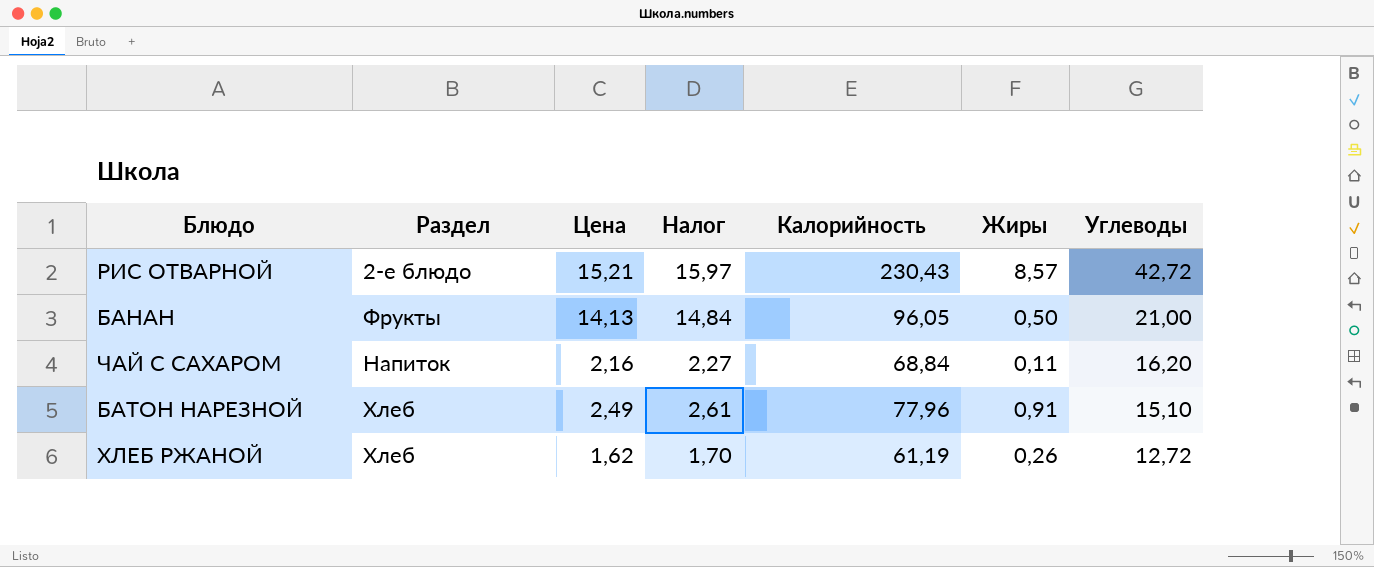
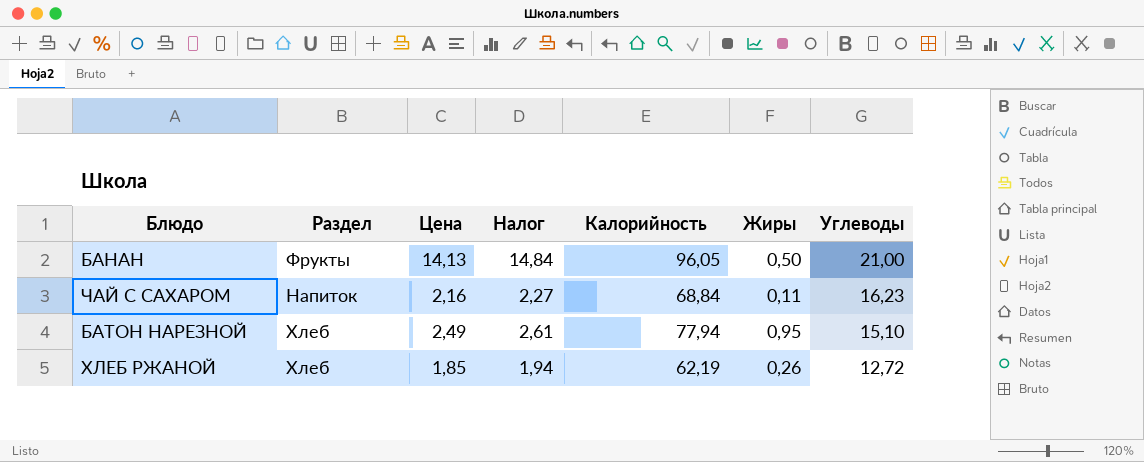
row РИС ОТВАРНОЙ: 2-е блюдо | 15,21 | 15,97 | 230,43 | 8,57 | 42,72 -> none
ЧАЙ С САХАРОМ | Углеводы: 16,20 -> 16,23
БАТОН НАРЕЗНОЙ | Калорийность: 77,96 -> 77,94
БАТОН НАРЕЗНОЙ | Жиры: 0,91 -> 0,95
ХЛЕБ РЖАНОЙ | Цена: 1,62 -> 1,85
ХЛЕБ РЖАНОЙ | Налог: 1,70 -> 1,94
ХЛЕБ РЖАНОЙ | Калорийность: 61,19 -> 62,19

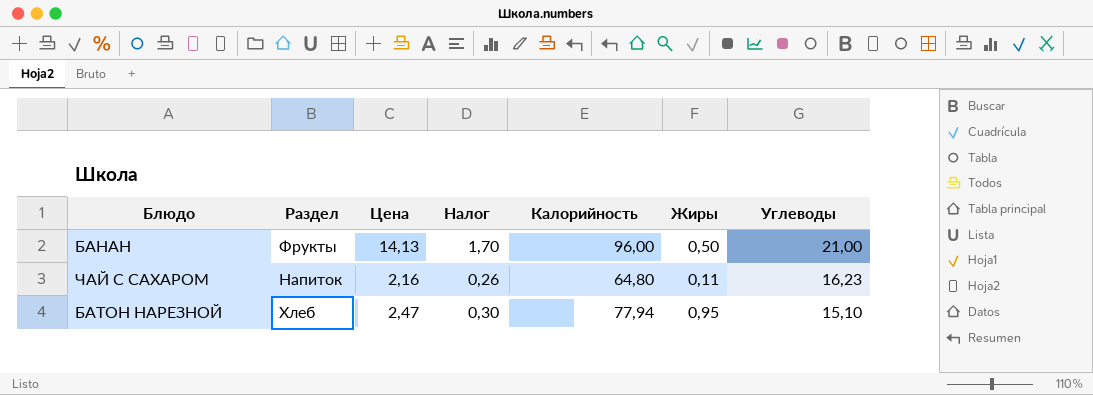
column Налог | formula: [Цена] * 1,05 -> [Цена] * 0,12
row ХЛЕБ РЖАНОЙ: Хлеб | 1,85 | 1,94 | 62,19 | 0,26 | 12,72 -> none
БАНАН | Калорийность: 96,05 -> 96,00
ЧАЙ С САХАРОМ | Калорийность: 68,84 -> 64,80
БАТОН НАРЕЗНОЙ | Цена: 2,49 -> 2,47

